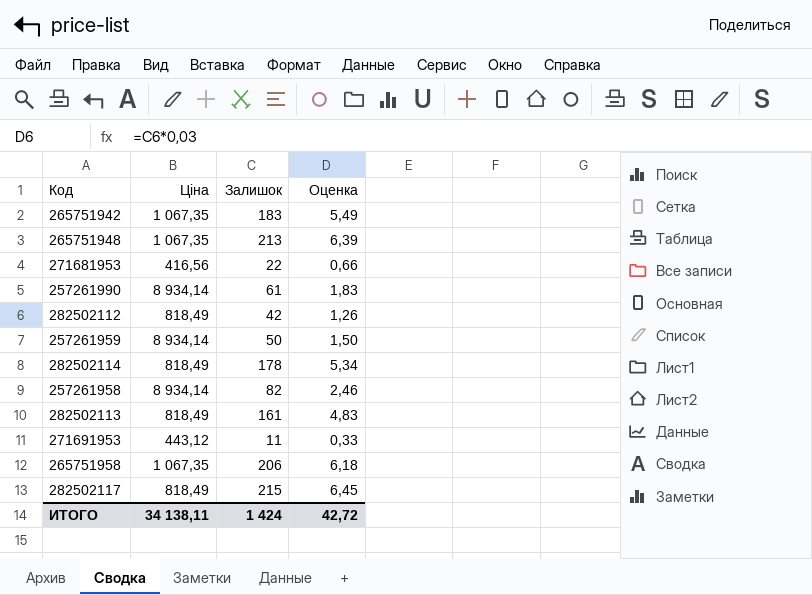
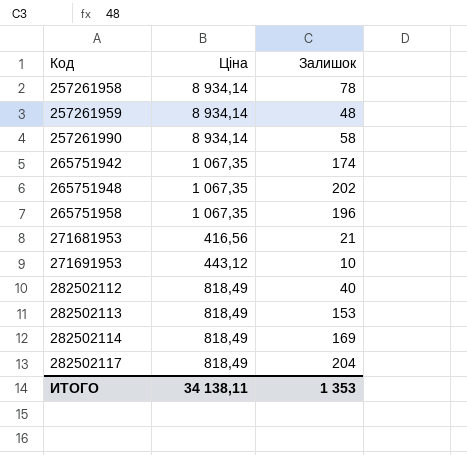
row order: none -> Код ascending
column Оценка | formula: [Залишок] * 0,03 -> none
257261958 | Залишок: 82 -> 78
257261959 | Залишок: 50 -> 48
257261990 | Залишок: 61 -> 58
265751942 | Залишок: 183 -> 174
265751948 | Залишок: 213 -> 202
265751958 | Залишок: 206 -> 196
271681953 | Залишок: 22 -> 21
271691953 | Залишок: 11 -> 10
282502112 | Залишок: 42 -> 40
282502113 | Залишок: 161 -> 153
282502114 | Залишок: 178 -> 169
282502117 | Залишок: 215 -> 204
ИТОГО | Залишок: 1 424 -> 1 353

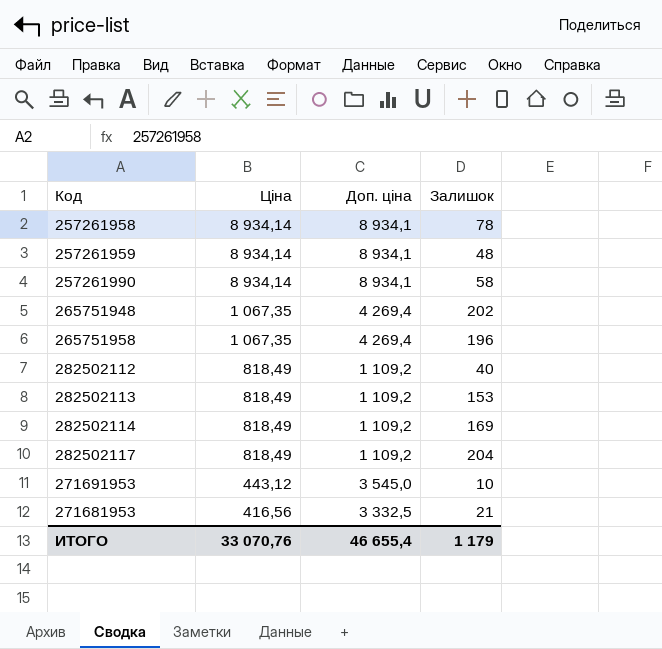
row order: Код ascending -> Ціна descending
column Доп. ціна | position: none -> 3
row 265751942: 1 067,35 | 174 -> none
ИТОГО | Ціна: 34 138,11 -> 33 070,76
ИТОГО | Залишок: 1 353 -> 1 179

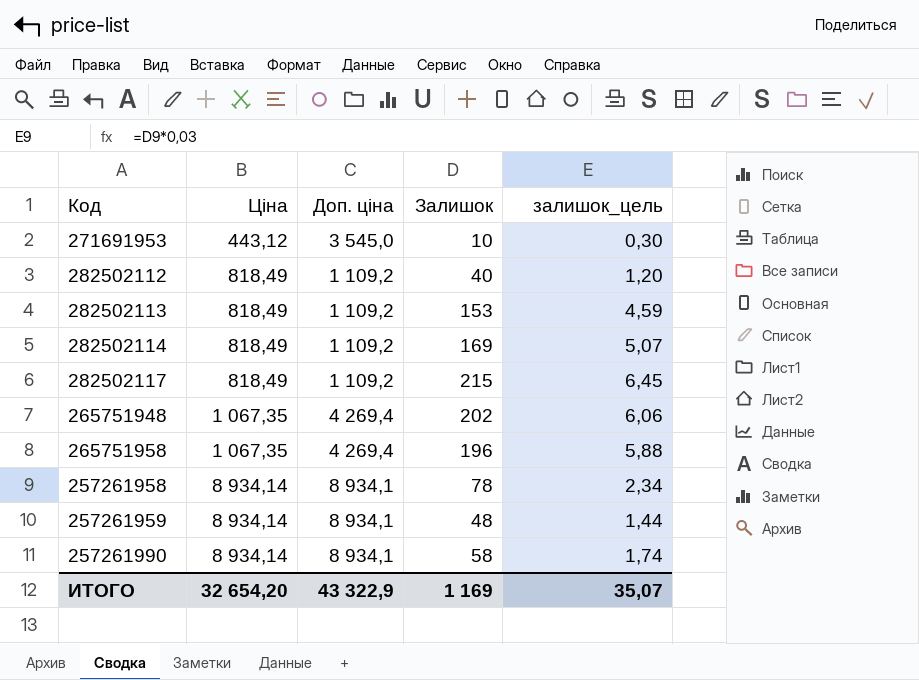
row order: Ціна descending -> Ціна ascending
column залишок_цель | formula: none -> [Залишок] * 0,03
row 271681953: 416,56 | 3 332,5 | 21 -> none
282502117 | Залишок: 204 -> 215
ИТОГО | Ціна: 33 070,76 -> 32 654,20
ИТОГО | Доп. ціна: 46 655,4 -> 43 322,9
ИТОГО | Залишок: 1 179 -> 1 169

